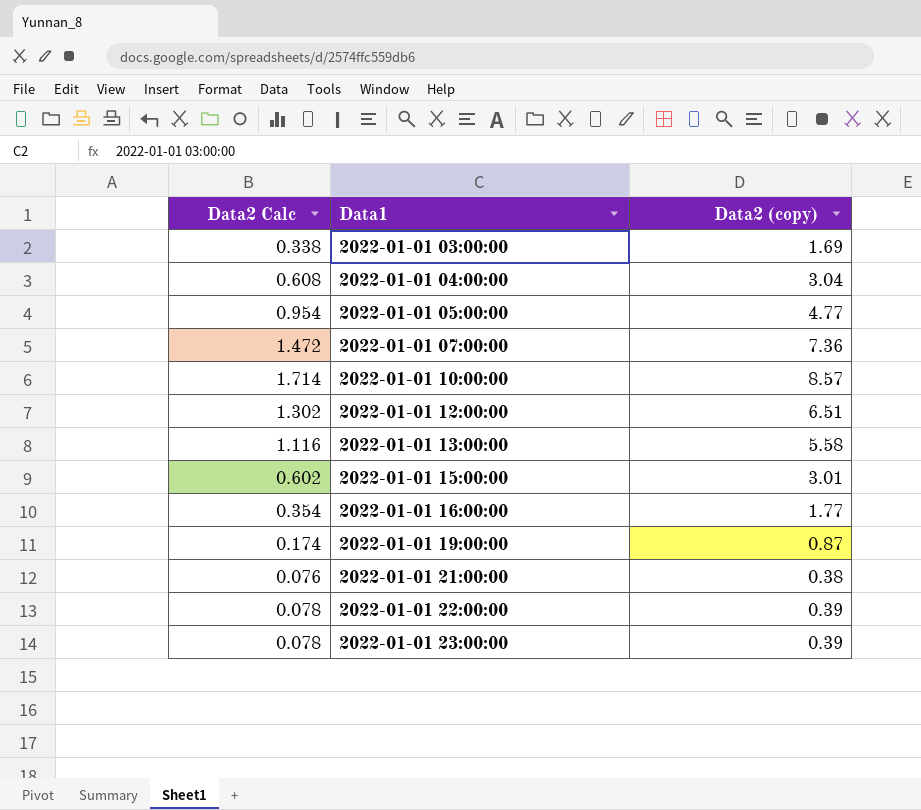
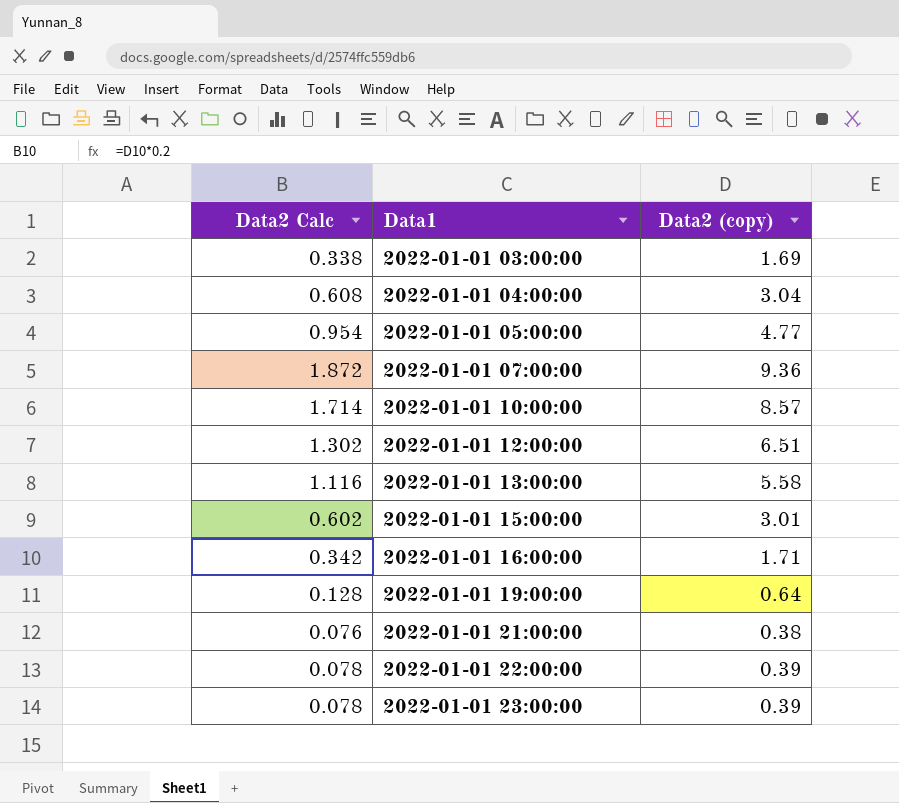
2022-01-01 07:00:00 | Data2 Calc: 1.472 -> 1.872
2022-01-01 07:00:00 | Data2 (copy): 7.36 -> 9.36
2022-01-01 16:00:00 | Data2 Calc: 0.354 -> 0.342
2022-01-01 16:00:00 | Data2 (copy): 1.77 -> 1.71
2022-01-01 19:00:00 | Data2 Calc: 0.174 -> 0.128
2022-01-01 19:00:00 | Data2 (copy): 0.87 -> 0.64

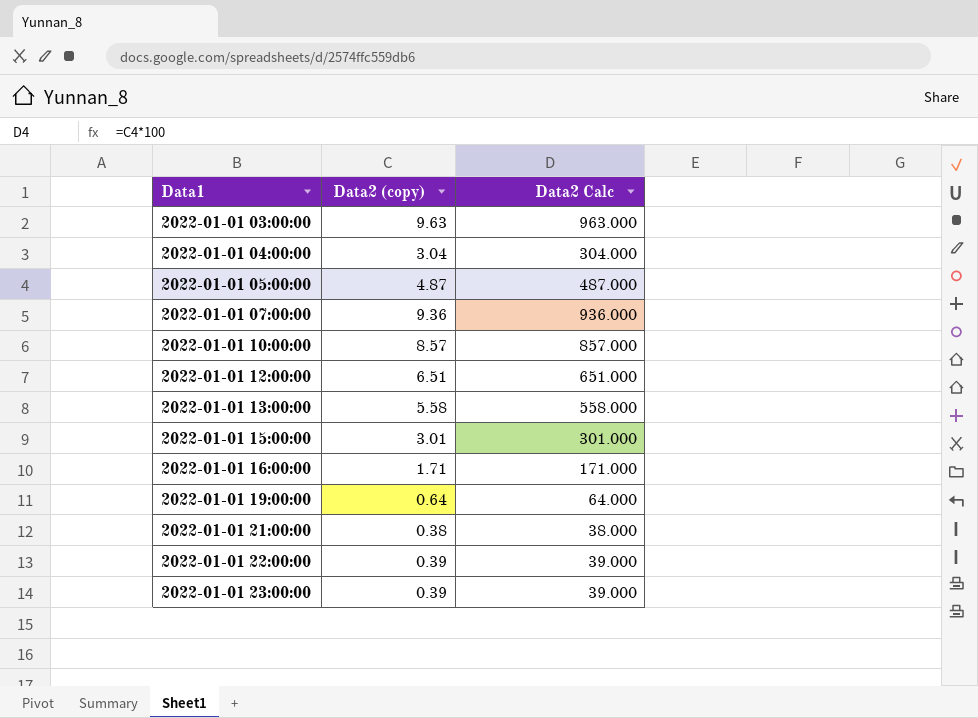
column Data2 Calc | formula: [Data2 (copy)] * 0.2 -> [Data2 (copy)] * 100
column Data2 Calc | position: 1 -> 3
2022-01-01 03:00:00 | Data2 (copy): 1.69 -> 9.63
2022-01-01 05:00:00 | Data2 (copy): 4.77 -> 4.87

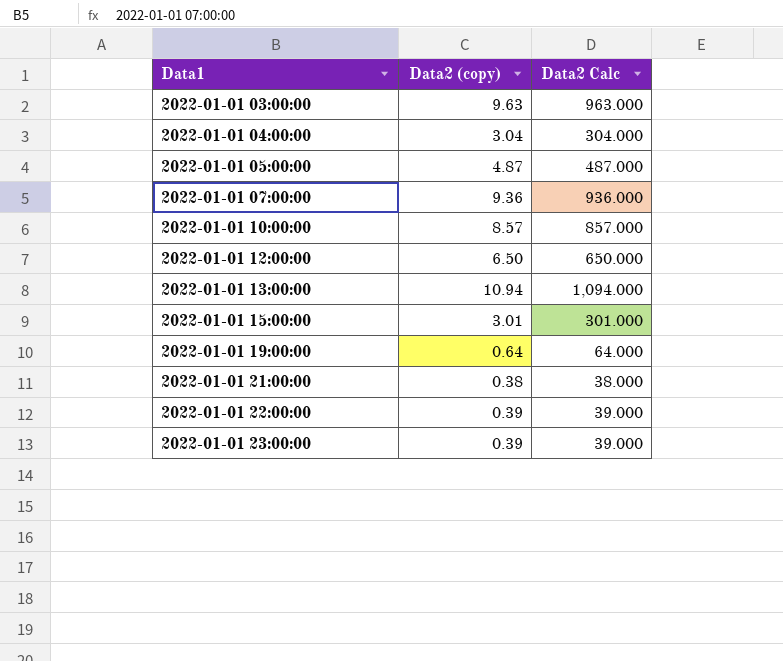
row 2022-01-01 16:00:00: 1.71 | 171.000 -> none
2022-01-01 12:00:00 | Data2 (copy): 6.51 -> 6.50
2022-01-01 12:00:00 | Data2 Calc: 651.000 -> 650.000
2022-01-01 13:00:00 | Data2 (copy): 5.58 -> 10.94
2022-01-01 13:00:00 | Data2 Calc: 558.000 -> 1,094.000

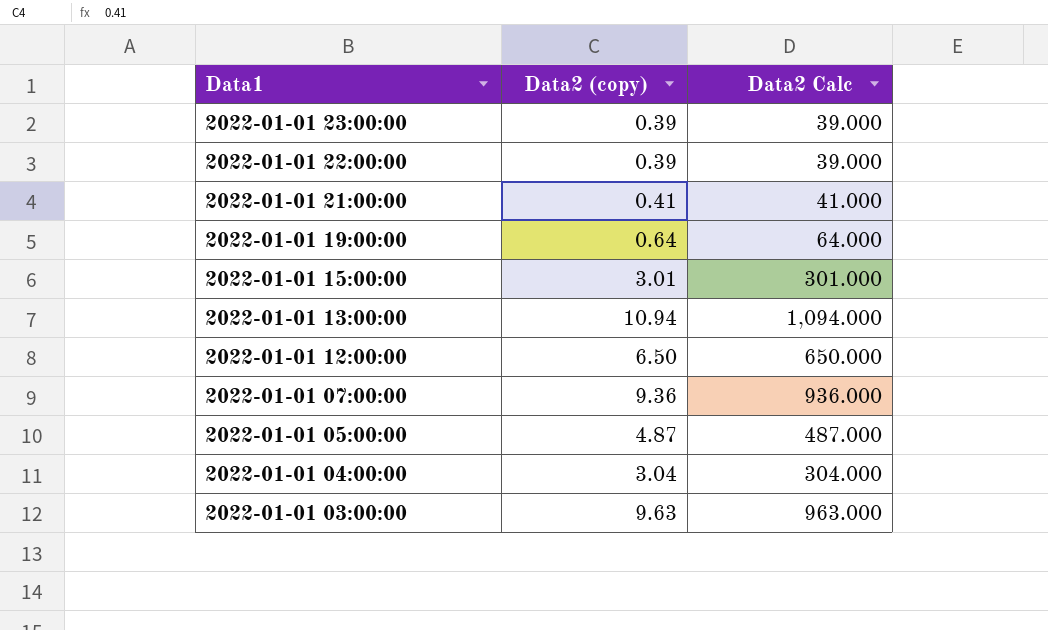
row order: Data1 ascending -> Data1 descending
row 2022-01-01 10:00:00: 8.57 | 857.000 -> none
2022-01-01 21:00:00 | Data2 (copy): 0.38 -> 0.41
2022-01-01 21:00:00 | Data2 Calc: 38.000 -> 41.000

